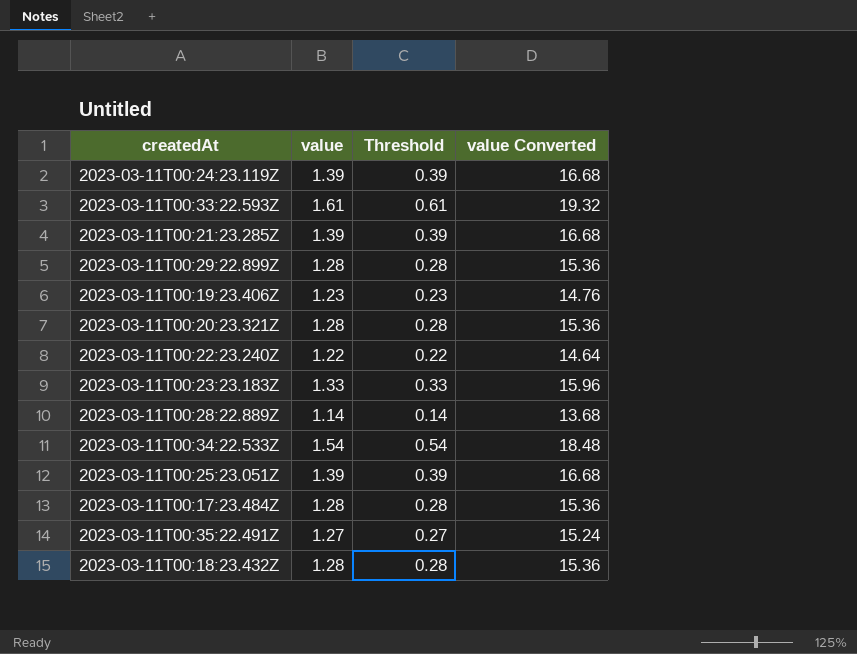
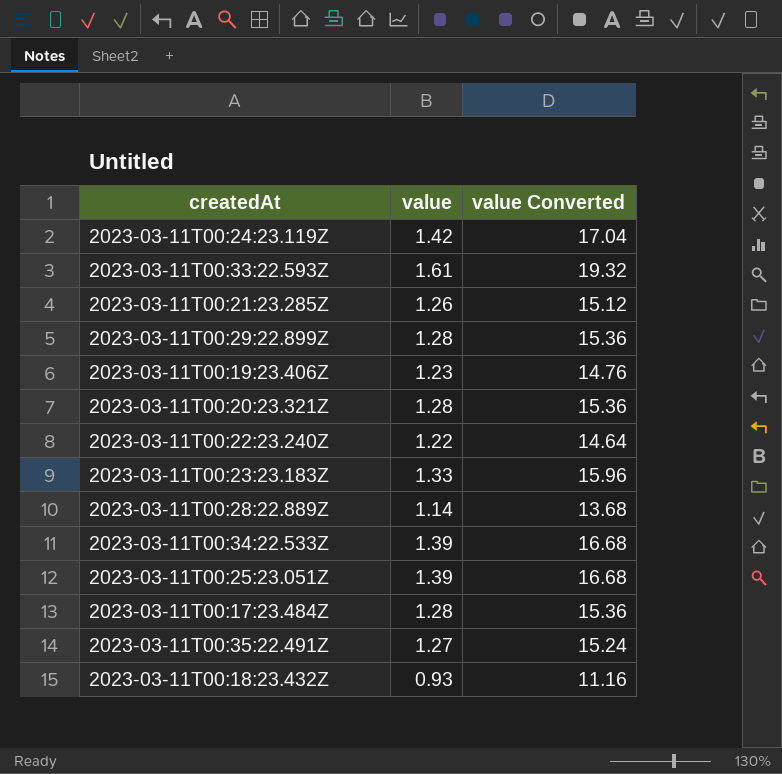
column Threshold | formula: [value] - 1 -> none
2023-03-11T00:24:23.119Z | value: 1.39 -> 1.42
2023-03-11T00:24:23.119Z | value Converted: 16.68 -> 17.04
2023-03-11T00:21:23.285Z | value: 1.39 -> 1.26
2023-03-11T00:21:23.285Z | value Converted: 16.68 -> 15.12
2023-03-11T00:34:22.533Z | value: 1.54 -> 1.39
2023-03-11T00:34:22.533Z | value Converted: 18.48 -> 16.68
2023-03-11T00:18:23.432Z | value: 1.28 -> 0.93
2023-03-11T00:18:23.432Z | value Converted: 15.36 -> 11.16

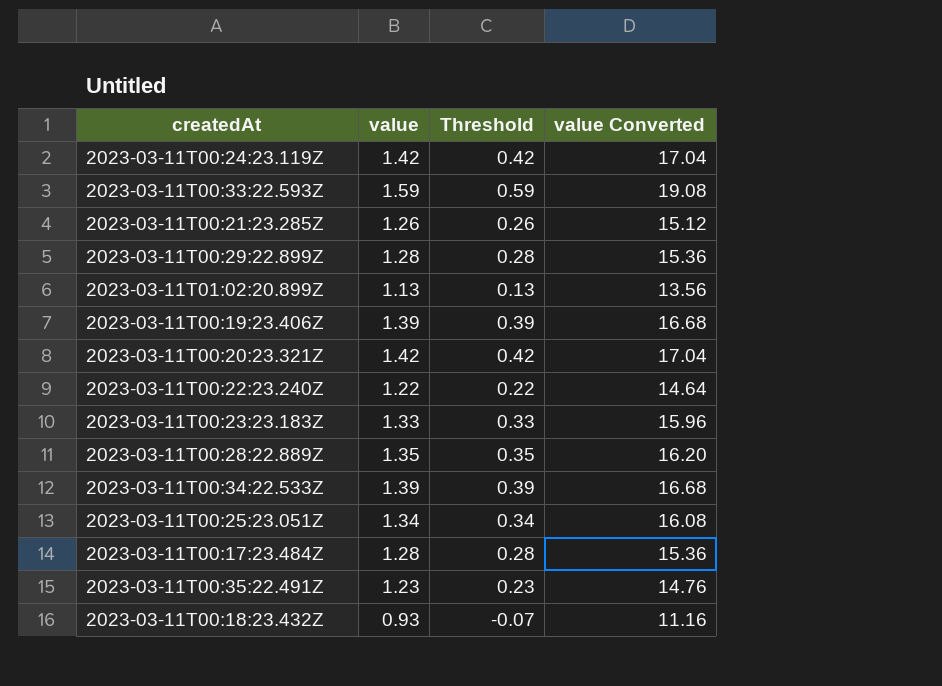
column Threshold | formula: none -> [value] - 1
2023-03-11T00:33:22.593Z | value: 1.61 -> 1.59
2023-03-11T00:33:22.593Z | value Converted: 19.32 -> 19.08
row 2023-03-11T01:02:20.899Z: none -> 1.13 | 0.13 | 13.56
2023-03-11T00:19:23.406Z | value: 1.23 -> 1.39
2023-03-11T00:19:23.406Z | value Converted: 14.76 -> 16.68
2023-03-11T00:20:23.321Z | value: 1.28 -> 1.42
2023-03-11T00:20:23.321Z | value Converted: 15.36 -> 17.04
2023-03-11T00:28:22.889Z | value: 1.14 -> 1.35
2023-03-11T00:28:22.889Z | value Converted: 13.68 -> 16.20
2023-03-11T00:25:23.051Z | value: 1.39 -> 1.34
2023-03-11T00:25:23.051Z | value Converted: 16.68 -> 16.08
2023-03-11T00:35:22.491Z | value: 1.27 -> 1.23
2023-03-11T00:35:22.491Z | value Converted: 15.24 -> 14.76

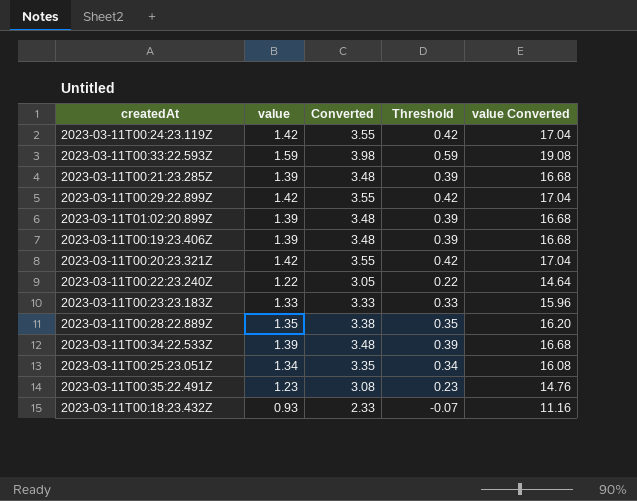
column Converted | formula: none -> [value] * 2.5
row 2023-03-11T00:17:23.484Z: 1.28 | 0.28 | 15.36 -> none
2023-03-11T00:21:23.285Z | value: 1.26 -> 1.39
2023-03-11T00:21:23.285Z | Threshold: 0.26 -> 0.39
2023-03-11T00:21:23.285Z | value Converted: 15.12 -> 16.68
2023-03-11T00:29:22.899Z | value: 1.28 -> 1.42
2023-03-11T00:29:22.899Z | Threshold: 0.28 -> 0.42
2023-03-11T00:29:22.899Z | value Converted: 15.36 -> 17.04
2023-03-11T01:02:20.899Z | value: 1.13 -> 1.39
2023-03-11T01:02:20.899Z | Threshold: 0.13 -> 0.39
2023-03-11T01:02:20.899Z | value Converted: 13.56 -> 16.68

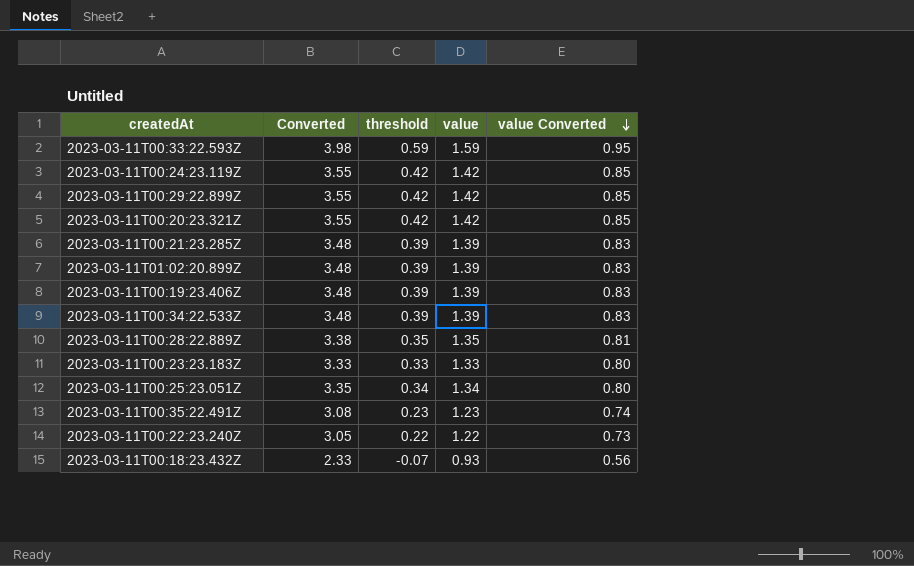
row order: none -> value Converted descending
column name: Threshold -> threshold
column value | position: 2 -> 4
column value Converted | formula: [value] * 12 -> [value] * 0.6

